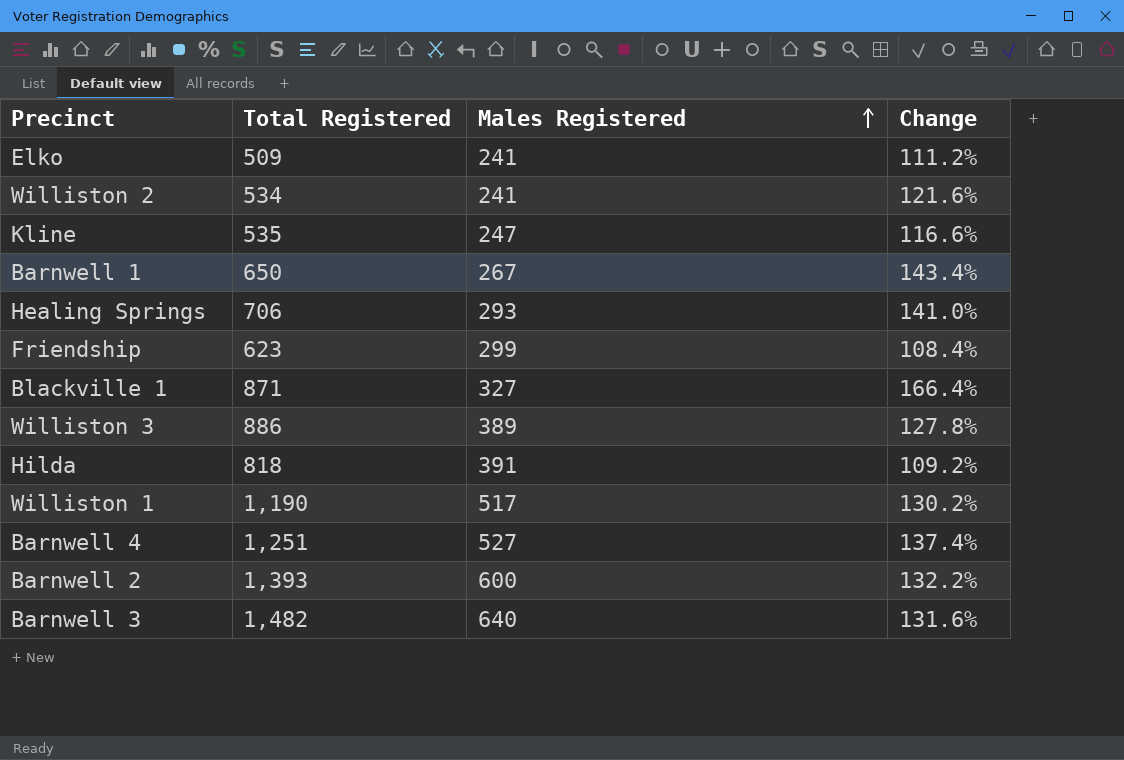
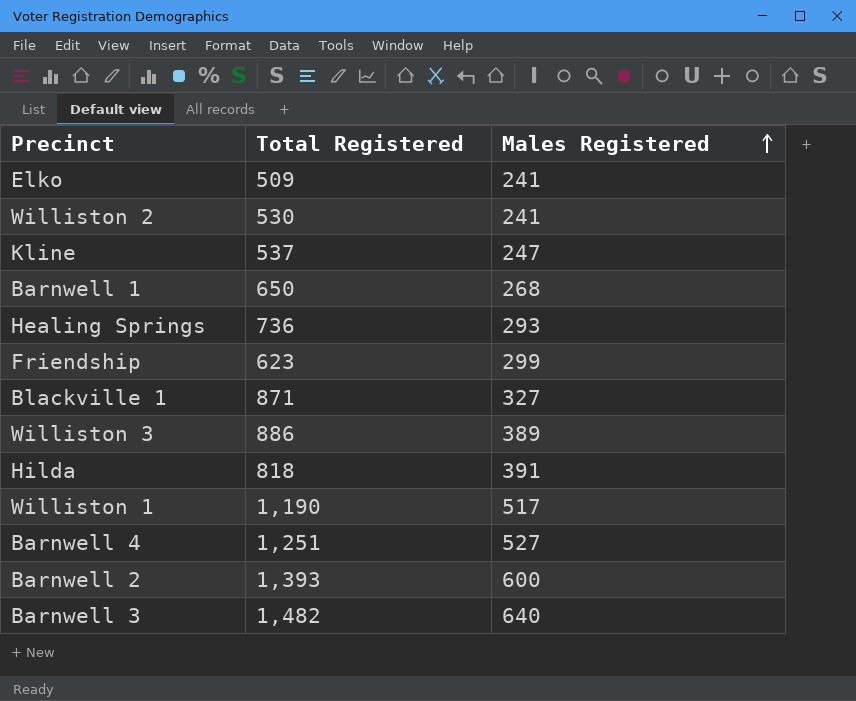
column Change | formula: ([Total Registered] - [Males Registered]) / [Males Registered] -> none
Williston 2 | Total Registered: 534 -> 530
Kline | Total Registered: 535 -> 537
Barnwell 1 | Males Registered: 267 -> 268
Healing Springs | Total Registered: 706 -> 736

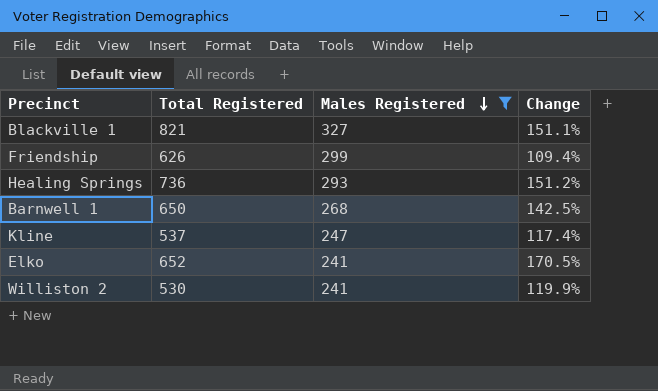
filter: none -> Males Registered <= 327
row order: Males Registered ascending -> Males Registered descending
column Change | formula: none -> ([Total Registered] - [Males Registered]) / [Males Registered]
Blackville 1 | Total Registered: 871 -> 821
Friendship | Total Registered: 623 -> 626
Elko | Total Registered: 509 -> 652

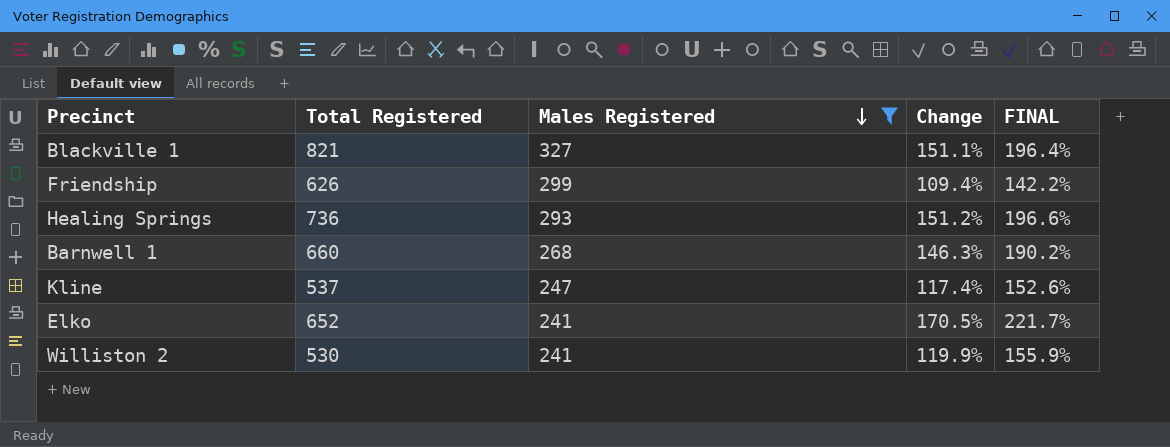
column FINAL | formula: none -> [Change] * 1.3
Barnwell 1 | Total Registered: 650 -> 660
Barnwell 1 | Change: 142.5% -> 146.3%

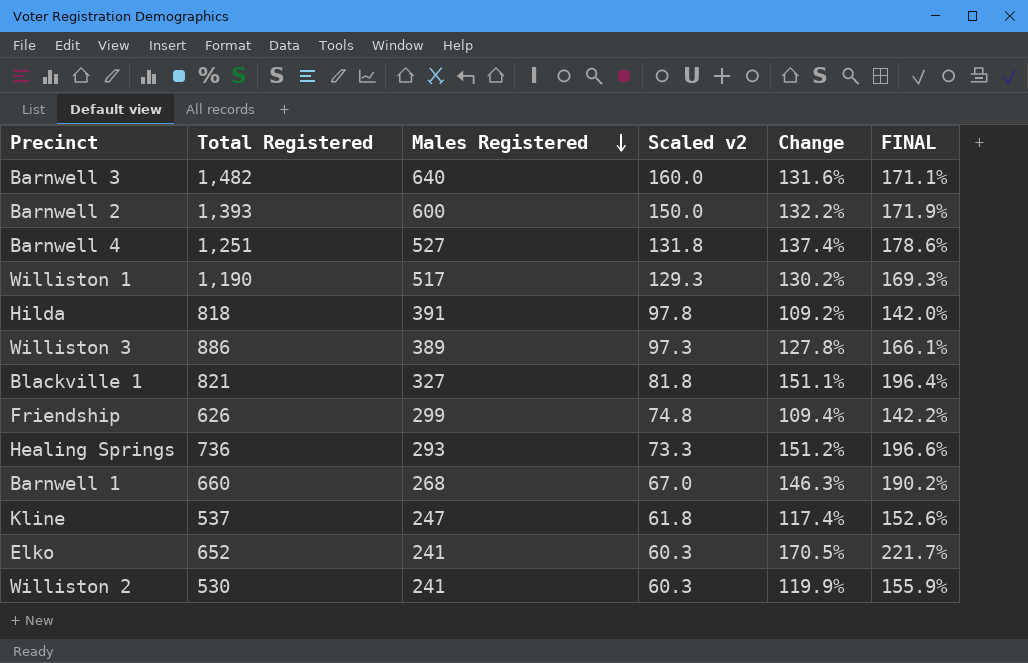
filter: Males Registered <= 327 -> none
column Scaled v2 | formula: none -> [Males Registered] * 0.25

